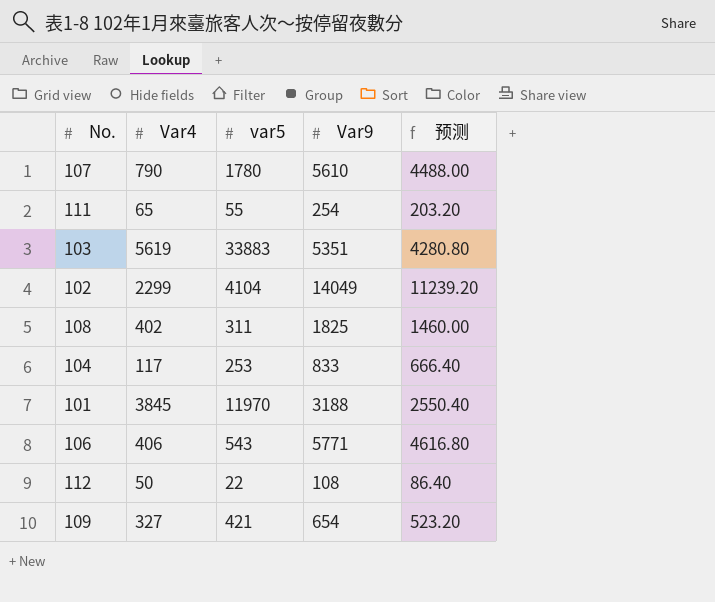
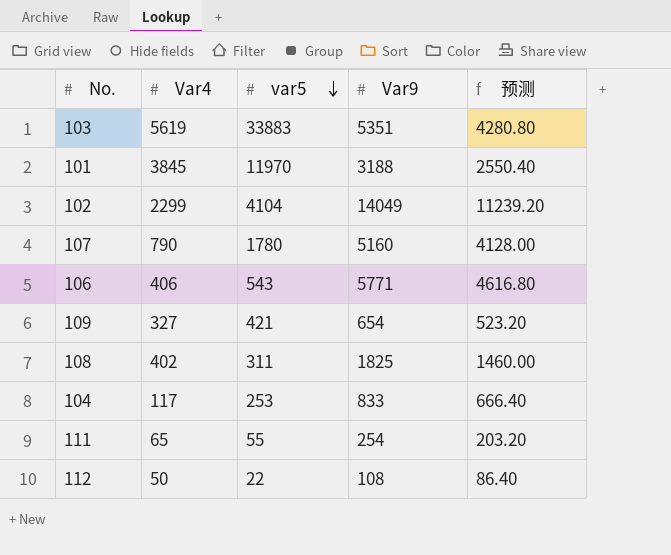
row order: none -> var5 descending
107 | Var9: 5610 -> 5160
107 | 预测: 4488.00 -> 4128.00

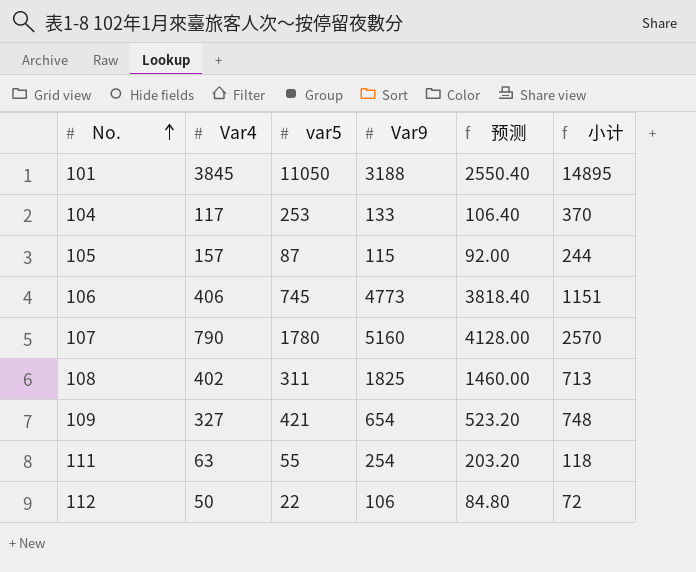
row order: var5 descending -> No. ascending
column 小计 | formula: none -> [Var4] + [var5]
row 103: 5619 | 33883 | 5351 | 4280.80 -> none
row 102: 2299 | 4104 | 14049 | 11239.20 -> none
101 | var5: 11970 -> 11050
104 | Var9: 833 -> 133
104 | 预测: 666.40 -> 106.40
row 105: none -> 157 | 87 | 115 | 92.00 | 244
106 | var5: 543 -> 745
106 | Var9: 5771 -> 4773
106 | 预测: 4616.80 -> 3818.40
111 | Var4: 65 -> 63
112 | Var9: 108 -> 106
112 | 预测: 86.40 -> 84.80

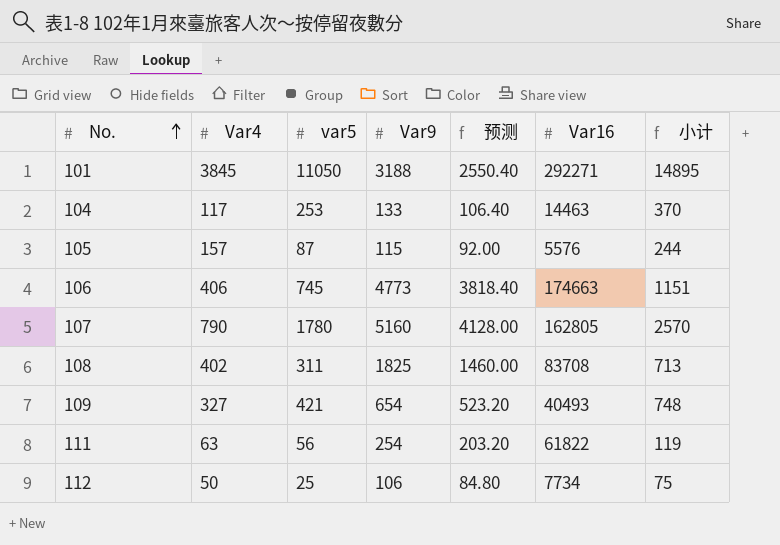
column Var16 | position: none -> 6
111 | var5: 55 -> 56
111 | 小计: 118 -> 119
112 | var5: 22 -> 25
112 | 小计: 72 -> 75

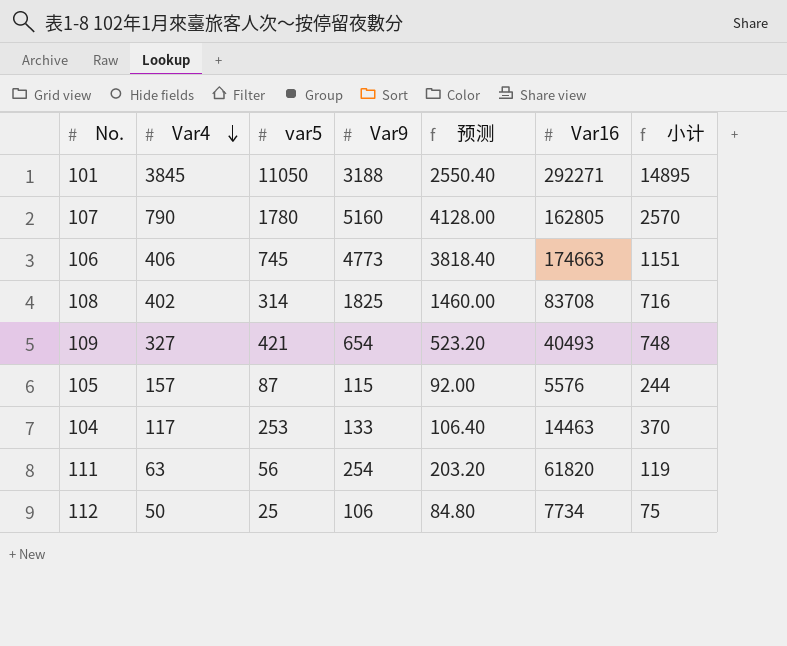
row order: No. ascending -> Var4 descending
108 | var5: 311 -> 314
108 | 小计: 713 -> 716
111 | Var16: 61822 -> 61820

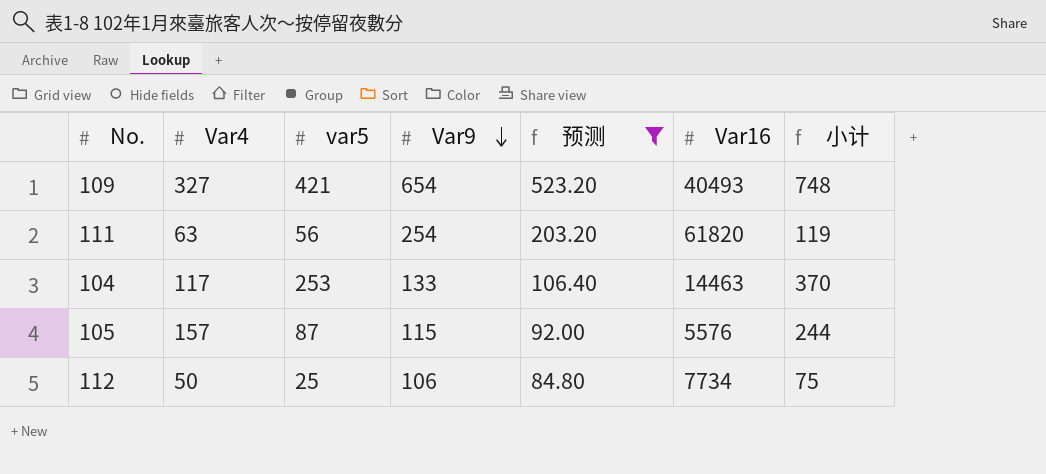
filter: none -> 预测 <= 523.20
row order: Var4 descending -> Var9 descending

